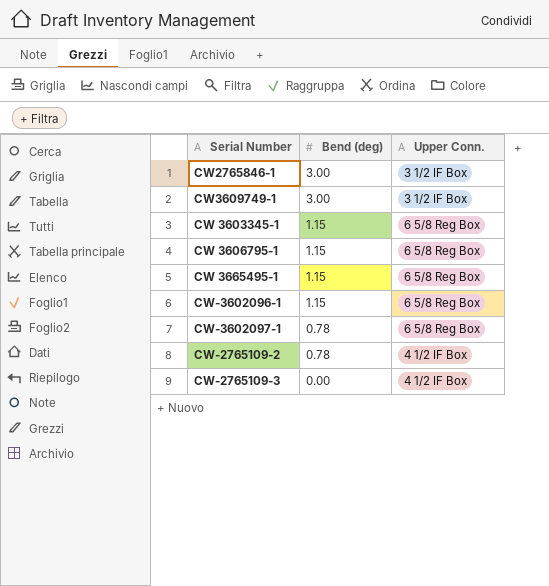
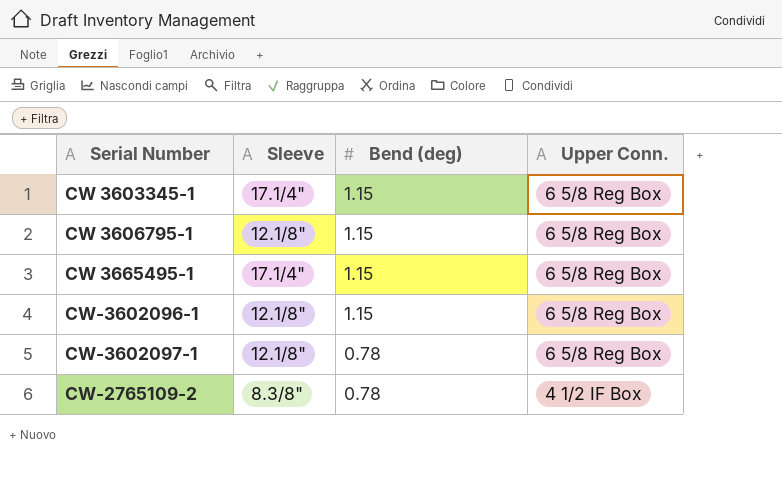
column Sleeve | position: none -> 2
row CW2765846-1: 3.00 | 3 1/2 IF Box -> none
row CW3609749-1: 3.00 | 3 1/2 IF Box -> none
row CW-2765109-3: 0.00 | 4 1/2 IF Box -> none

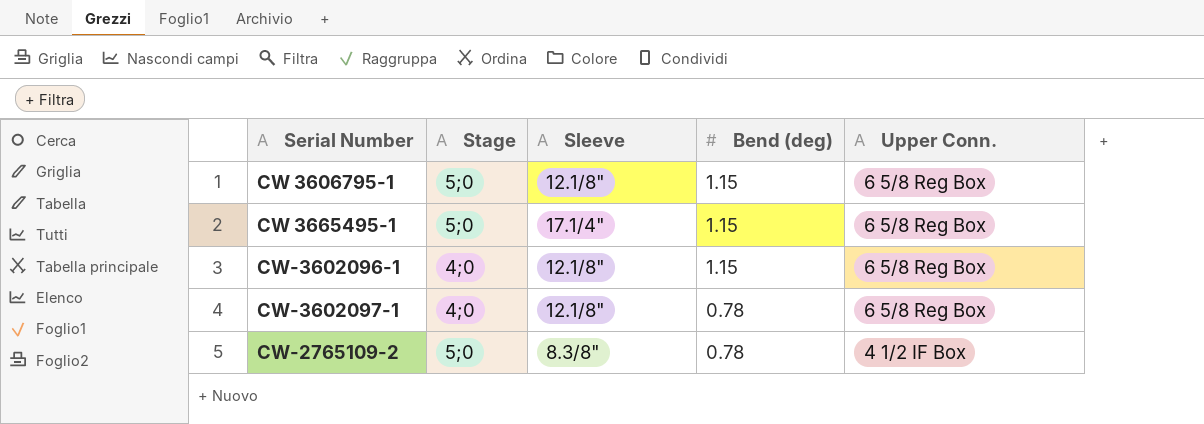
column Stage | position: none -> 2
row CW 3603345-1: 17.1/4" | 1.15 | 6 5/8 Reg Box -> none

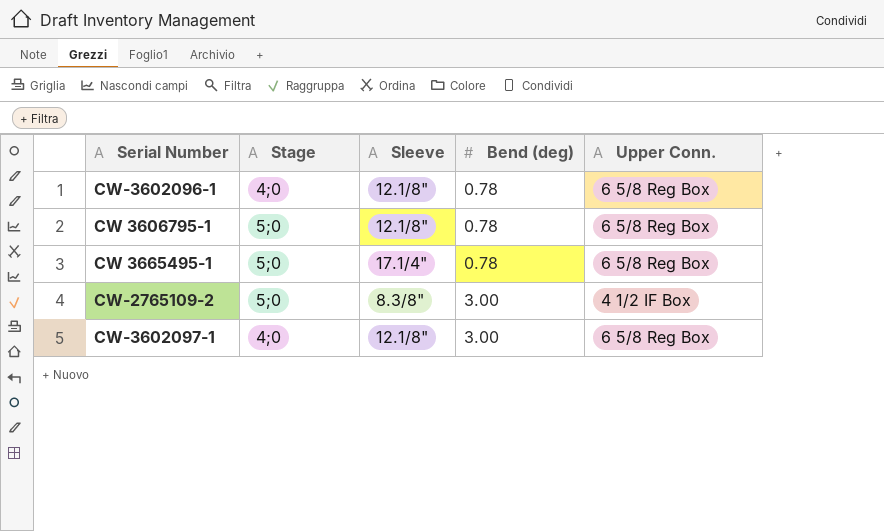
row order: Bend (deg) descending -> Bend (deg) ascending
CW-3602096-1 | Bend (deg): 1.15 -> 0.78
CW 3606795-1 | Bend (deg): 1.15 -> 0.78
CW 3665495-1 | Bend (deg): 1.15 -> 0.78
CW-2765109-2 | Bend (deg): 0.78 -> 3.00
CW-3602097-1 | Bend (deg): 0.78 -> 3.00

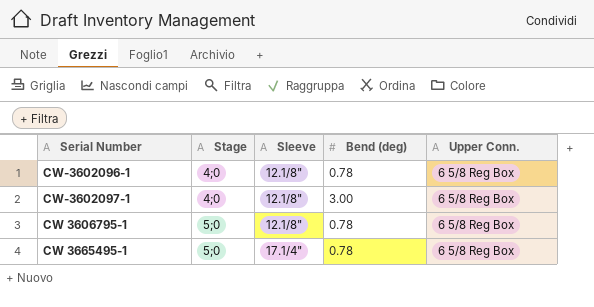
row order: Bend (deg) ascending -> Stage ascending
row CW-2765109-2: 5;0 | 8.3/8" | 3.00 | 4 1/2 IF Box -> none

